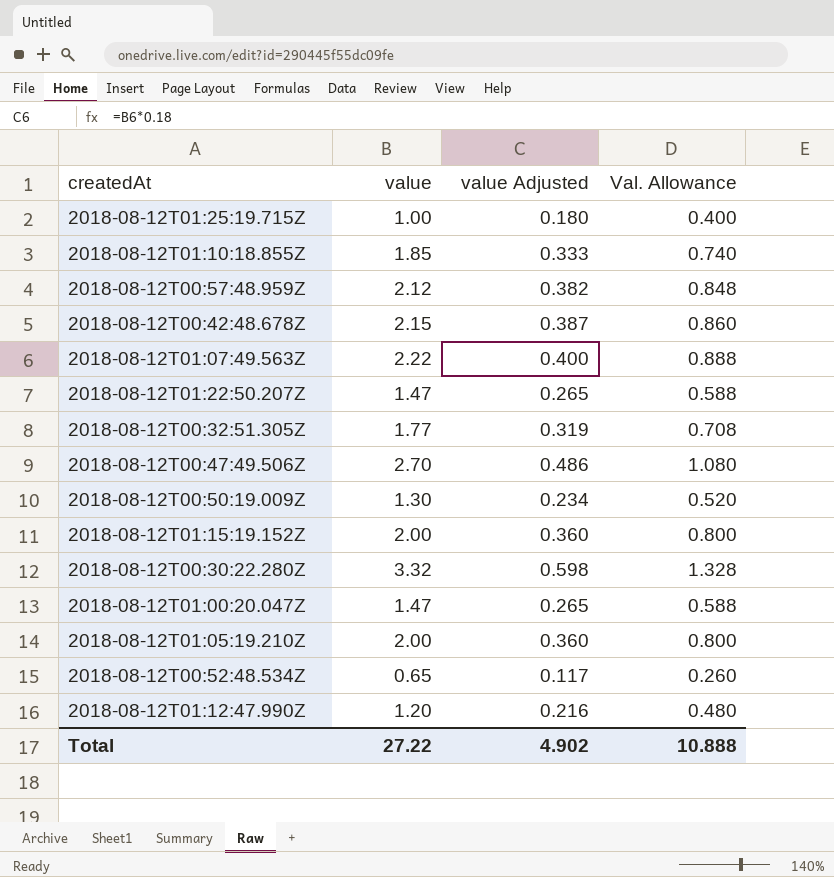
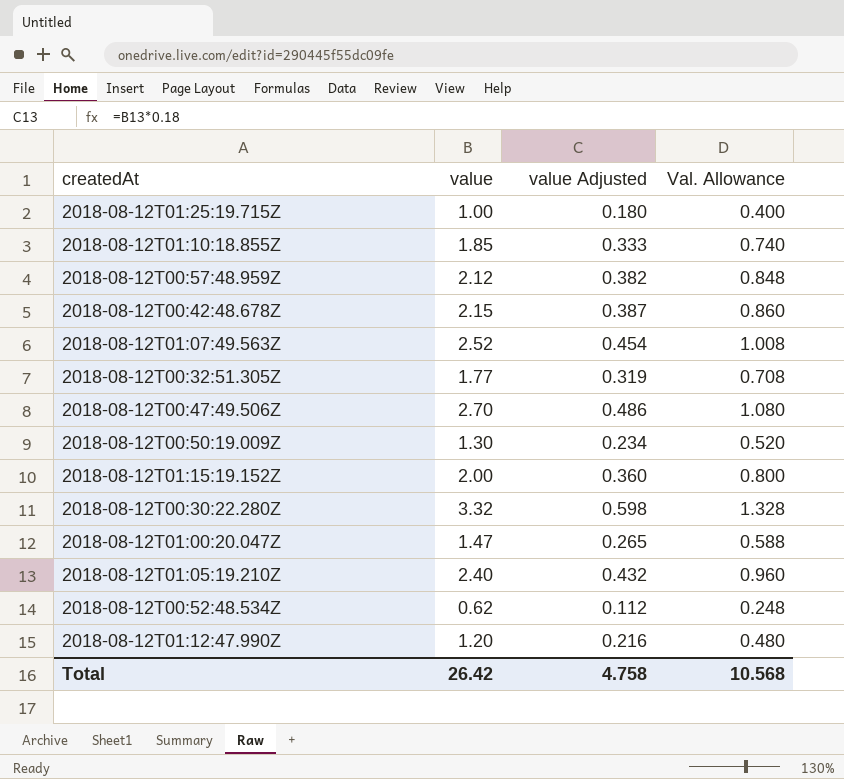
row 2018-08-12T01:22:50.207Z: 1.47 | 0.265 | 0.588 -> none
2018-08-12T01:07:49.563Z | value: 2.22 -> 2.52
2018-08-12T01:07:49.563Z | value Adjusted: 0.400 -> 0.454
2018-08-12T01:07:49.563Z | Val. Allowance: 0.888 -> 1.008
2018-08-12T01:05:19.210Z | value: 2.00 -> 2.40
2018-08-12T01:05:19.210Z | value Adjusted: 0.360 -> 0.432
2018-08-12T01:05:19.210Z | Val. Allowance: 0.800 -> 0.960
2018-08-12T00:52:48.534Z | value: 0.65 -> 0.62
2018-08-12T00:52:48.534Z | value Adjusted: 0.117 -> 0.112
2018-08-12T00:52:48.534Z | Val. Allowance: 0.260 -> 0.248
Total | value: 27.22 -> 26.42
Total | value Adjusted: 4.902 -> 4.758
Total | Val. Allowance: 10.888 -> 10.568

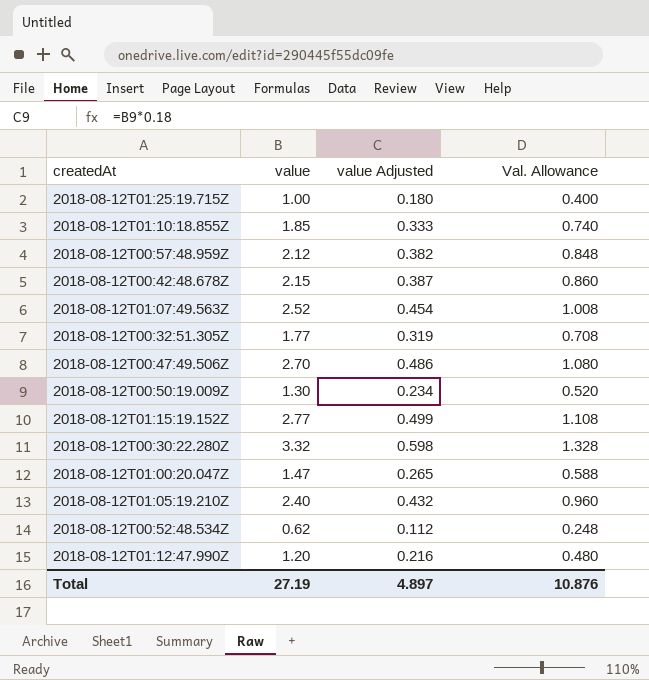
2018-08-12T01:15:19.152Z | value: 2.00 -> 2.77
2018-08-12T01:15:19.152Z | value Adjusted: 0.360 -> 0.499
2018-08-12T01:15:19.152Z | Val. Allowance: 0.800 -> 1.108
Total | value: 26.42 -> 27.19
Total | value Adjusted: 4.758 -> 4.897
Total | Val. Allowance: 10.568 -> 10.876

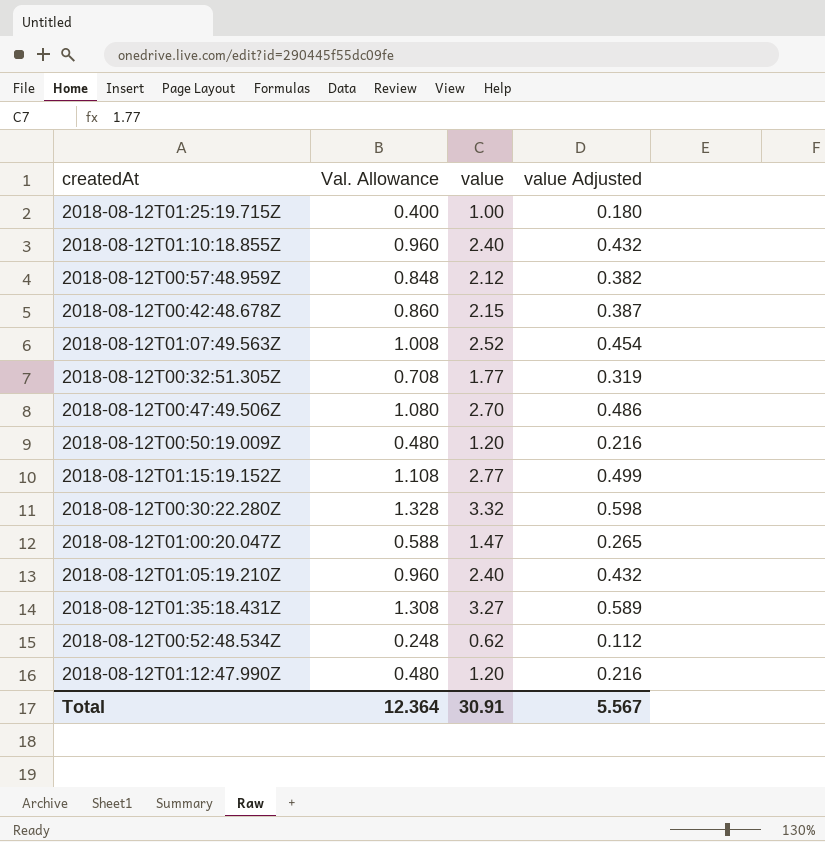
column Val. Allowance | position: 4 -> 2
2018-08-12T01:10:18.855Z | Val. Allowance: 0.740 -> 0.960
2018-08-12T01:10:18.855Z | value: 1.85 -> 2.40
2018-08-12T01:10:18.855Z | value Adjusted: 0.333 -> 0.432
2018-08-12T00:50:19.009Z | Val. Allowance: 0.520 -> 0.480
2018-08-12T00:50:19.009Z | value: 1.30 -> 1.20
2018-08-12T00:50:19.009Z | value Adjusted: 0.234 -> 0.216
row 2018-08-12T01:35:18.431Z: none -> 1.308 | 3.27 | 0.589
Total | Val. Allowance: 10.876 -> 12.364
Total | value: 27.19 -> 30.91
Total | value Adjusted: 4.897 -> 5.567

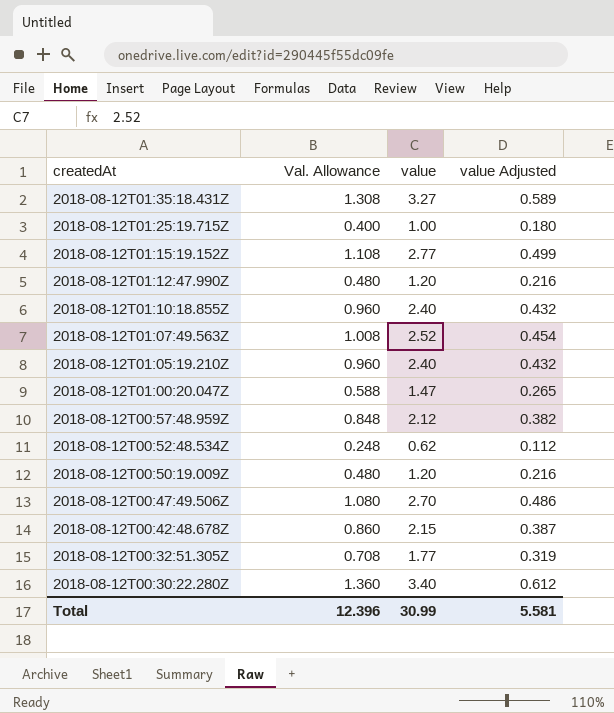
row order: none -> createdAt descending
2018-08-12T00:30:22.280Z | Val. Allowance: 1.328 -> 1.360
2018-08-12T00:30:22.280Z | value: 3.32 -> 3.40
2018-08-12T00:30:22.280Z | value Adjusted: 0.598 -> 0.612
Total | Val. Allowance: 12.364 -> 12.396
Total | value: 30.91 -> 30.99
Total | value Adjusted: 5.567 -> 5.581

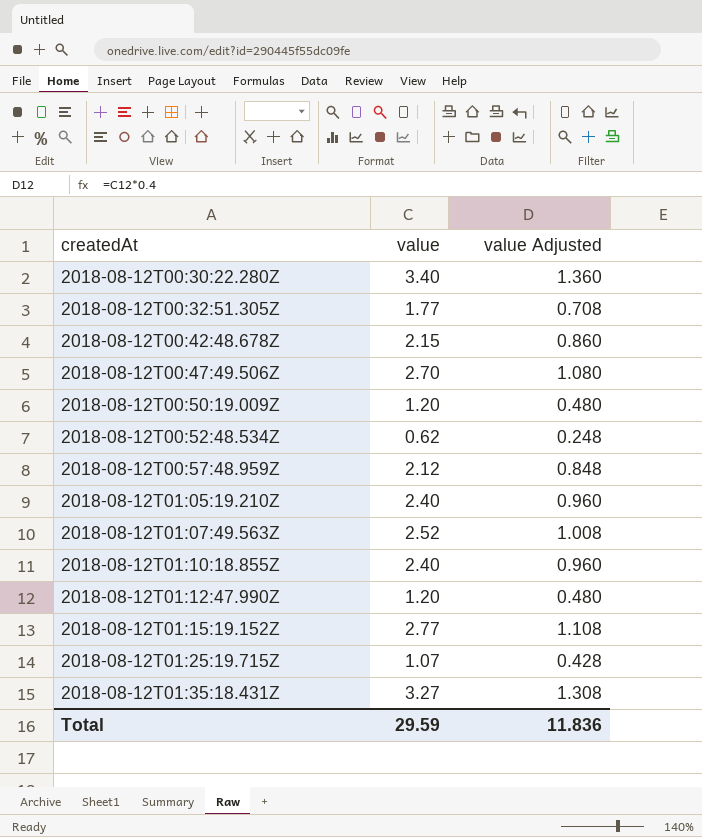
row order: createdAt descending -> createdAt ascending
column Val. Allowance | formula: [value] * 0.4 -> none
column value Adjusted | formula: [value] * 0.18 -> [value] * 0.4
row 2018-08-12T01:00:20.047Z: 0.588 | 1.47 | 0.265 -> none
2018-08-12T01:25:19.715Z | value: 1.00 -> 1.07
Total | value: 30.99 -> 29.59
Total | value Adjusted: 5.581 -> 11.836

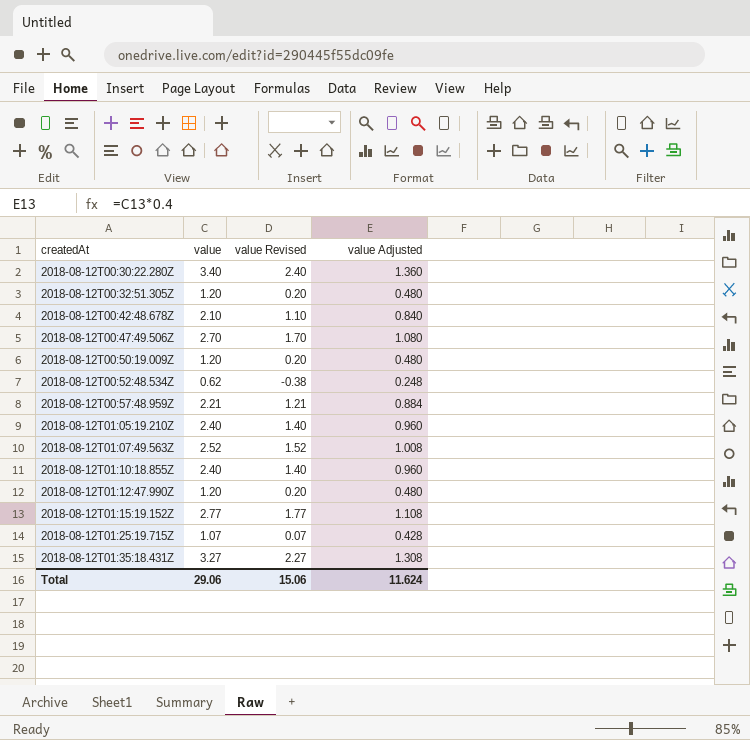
column value Revised | formula: none -> [value] - 1
2018-08-12T00:32:51.305Z | value: 1.77 -> 1.20
2018-08-12T00:32:51.305Z | value Adjusted: 0.708 -> 0.480
2018-08-12T00:42:48.678Z | value: 2.15 -> 2.10
2018-08-12T00:42:48.678Z | value Adjusted: 0.860 -> 0.840
2018-08-12T00:57:48.959Z | value: 2.12 -> 2.21
2018-08-12T00:57:48.959Z | value Adjusted: 0.848 -> 0.884
Total | value: 29.59 -> 29.06
Total | value Adjusted: 11.836 -> 11.624

